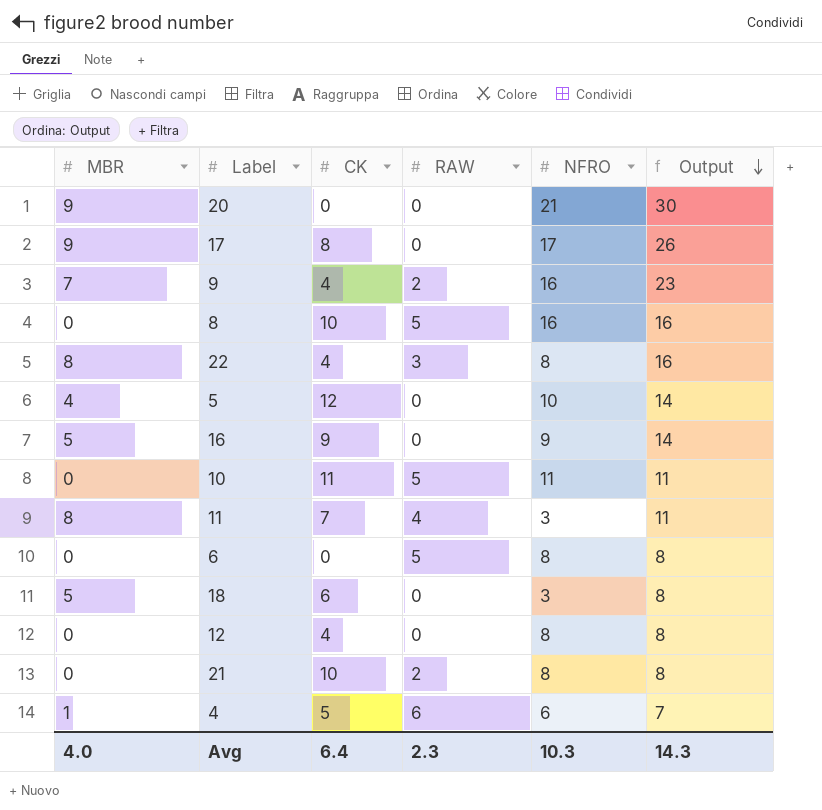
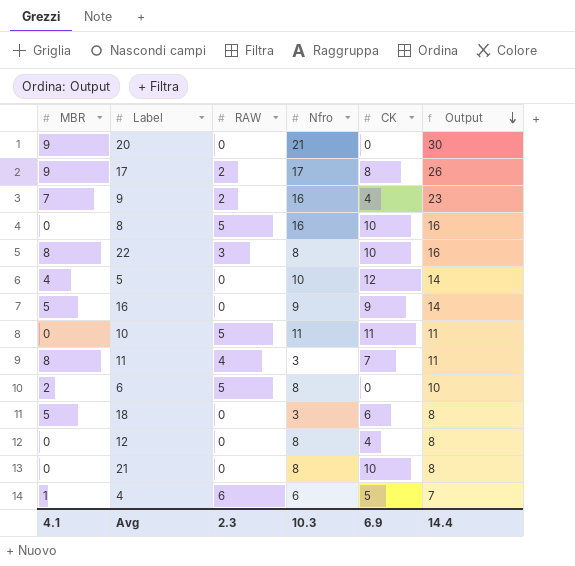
column name: NFRO -> Nfro
column CK | position: 3 -> 5
17 | RAW: 0 -> 2
22 | CK: 4 -> 10
6 | MBR: 0 -> 2
6 | Output: 8 -> 10
21 | RAW: 2 -> 0
Avg | MBR: 4.0 -> 4.1
Avg | CK: 6.4 -> 6.9
Avg | Output: 14.3 -> 14.4

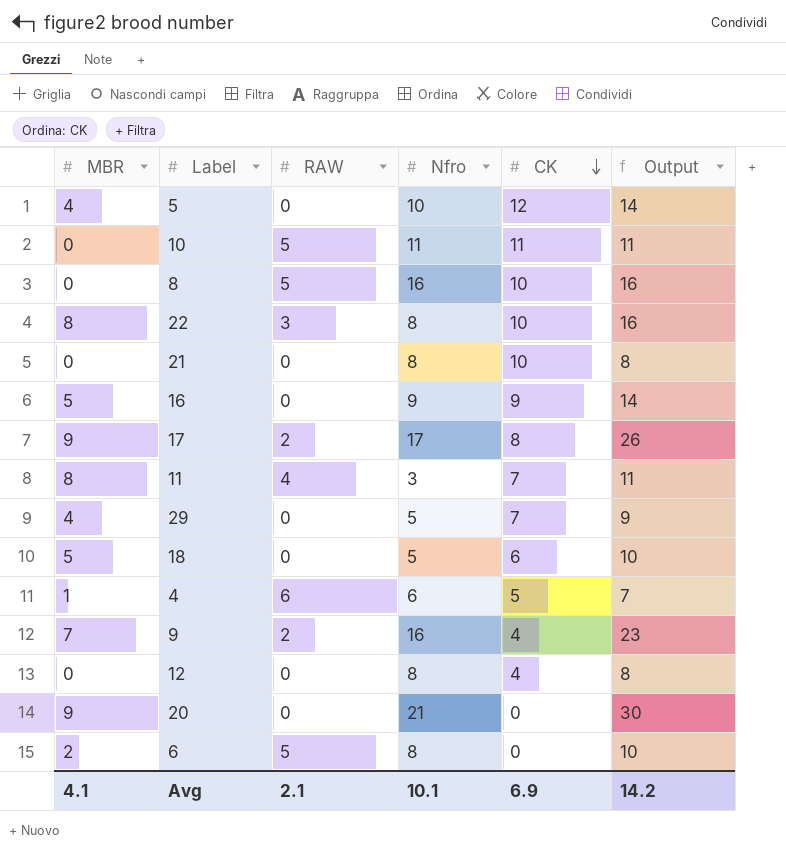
row order: Output descending -> CK descending
row 29: none -> 4 | 0 | 5 | 7 | 9
18 | Nfro: 3 -> 5
18 | Output: 8 -> 10
Avg | RAW: 2.3 -> 2.1
Avg | Nfro: 10.3 -> 10.1
Avg | Output: 14.4 -> 14.2

